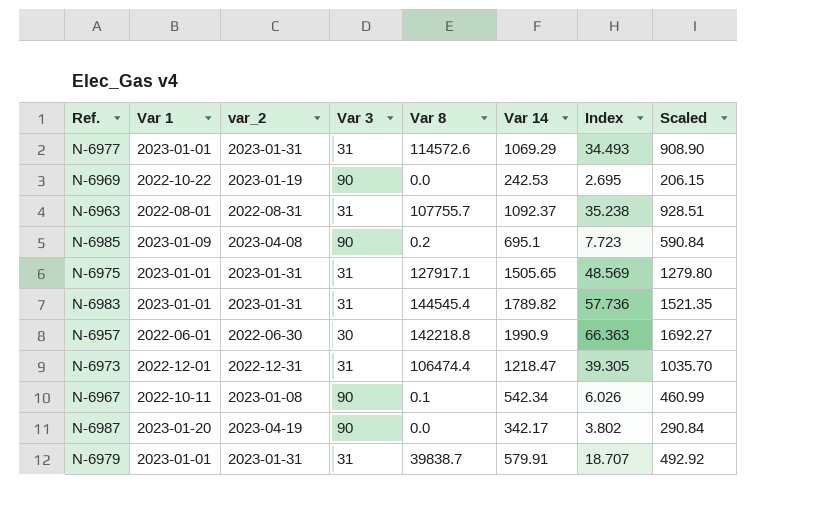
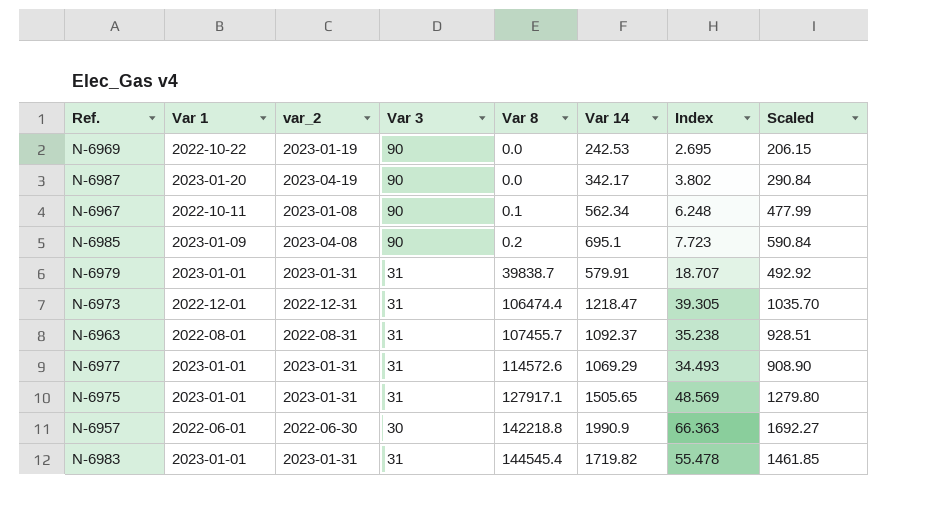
row order: none -> Var 8 ascending
N-6967 | Var 14: 542.34 -> 562.34
N-6967 | Index: 6.026 -> 6.248
N-6967 | Scaled: 460.99 -> 477.99
N-6963 | Var 8: 107755.7 -> 107455.7
N-6983 | Var 14: 1789.82 -> 1719.82
N-6983 | Index: 57.736 -> 55.478
N-6983 | Scaled: 1521.35 -> 1461.85

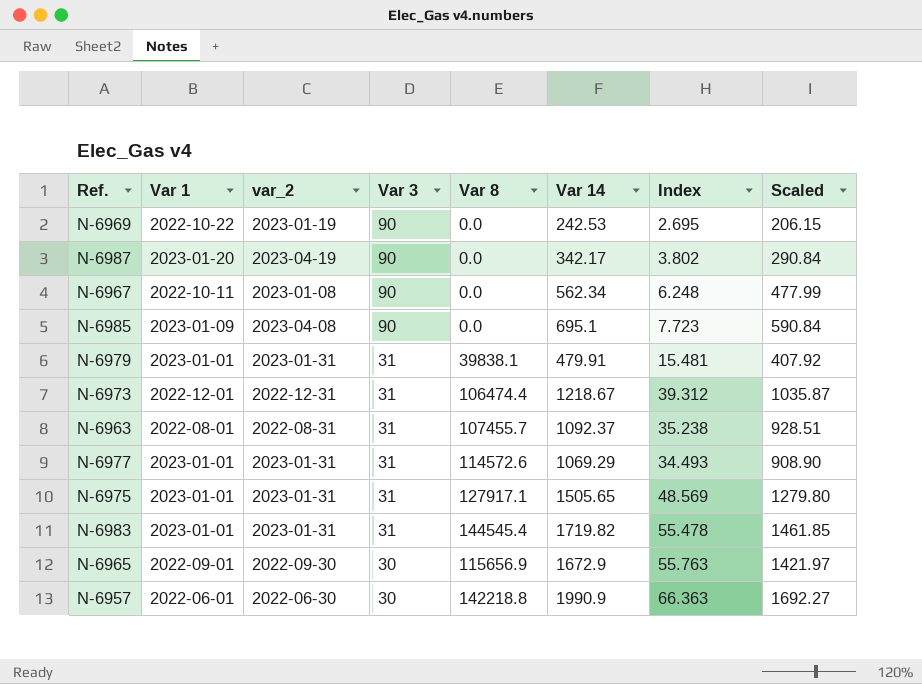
row order: Var 8 ascending -> Var 3 descending
N-6967 | Var 8: 0.1 -> 0.0
N-6985 | Var 8: 0.2 -> 0.0
N-6979 | Var 8: 39838.7 -> 39838.1
N-6979 | Var 14: 579.91 -> 479.91
N-6979 | Index: 18.707 -> 15.481
N-6979 | Scaled: 492.92 -> 407.92
N-6973 | Var 14: 1218.47 -> 1218.67
N-6973 | Index: 39.305 -> 39.312
N-6973 | Scaled: 1035.70 -> 1035.87
row N-6965: none -> 2022-09-01 | 2022-09-30 | 30 | 115656.9 | 1672.9 | 55.763 | 1421.97

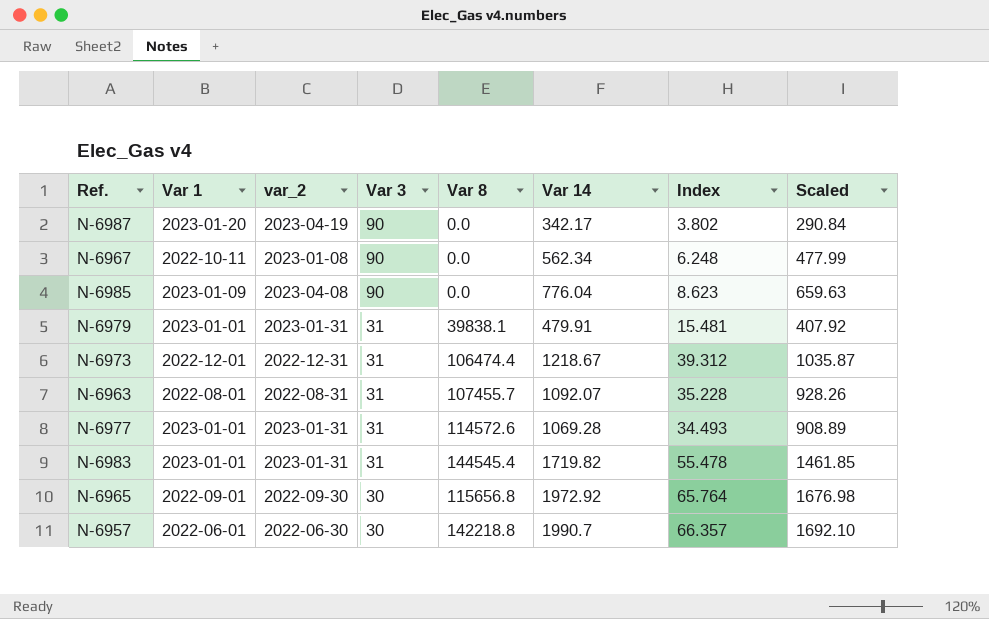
row N-6969: 2022-10-22 | 2023-01-19 | 90 | 0.0 | 242.53 | 2.695 | 206.15 -> none
row N-6975: 2023-01-01 | 2023-01-31 | 31 | 127917.1 | 1505.65 | 48.569 | 1279.80 -> none
N-6985 | Var 14: 695.1 -> 776.04
N-6985 | Index: 7.723 -> 8.623
N-6985 | Scaled: 590.84 -> 659.63
N-6963 | Var 14: 1092.37 -> 1092.07
N-6963 | Index: 35.238 -> 35.228
N-6963 | Scaled: 928.51 -> 928.26
N-6977 | Var 14: 1069.29 -> 1069.28
N-6977 | Scaled: 908.90 -> 908.89
N-6965 | Var 8: 115656.9 -> 115656.8
N-6965 | Var 14: 1672.9 -> 1972.92
N-6965 | Index: 55.763 -> 65.764
N-6965 | Scaled: 1421.97 -> 1676.98
N-6957 | Var 14: 1990.9 -> 1990.7
N-6957 | Index: 66.363 -> 66.357
N-6957 | Scaled: 1692.27 -> 1692.10

